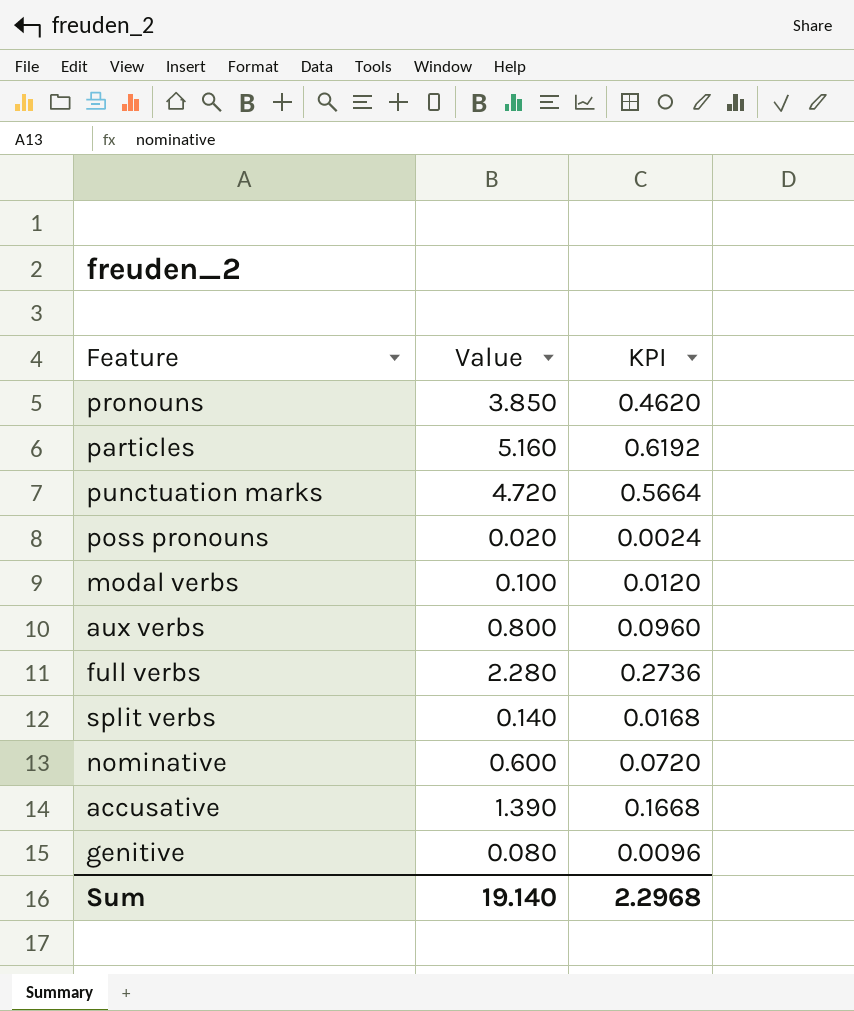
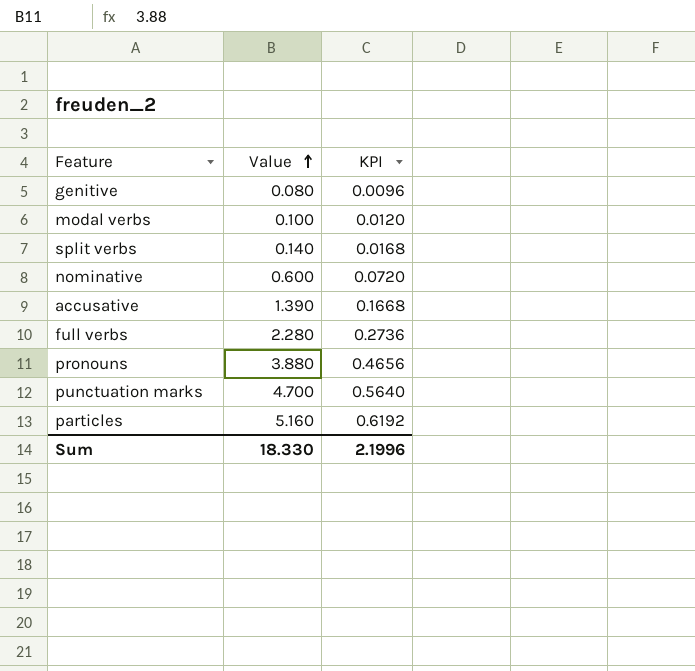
row order: none -> Value ascending
row poss pronouns: 0.020 | 0.0024 -> none
row aux verbs: 0.800 | 0.0960 -> none
pronouns | Value: 3.850 -> 3.880
pronouns | KPI: 0.4620 -> 0.4656
punctuation marks | Value: 4.720 -> 4.700
punctuation marks | KPI: 0.5664 -> 0.5640
Sum | Value: 19.140 -> 18.330
Sum | KPI: 2.2968 -> 2.1996

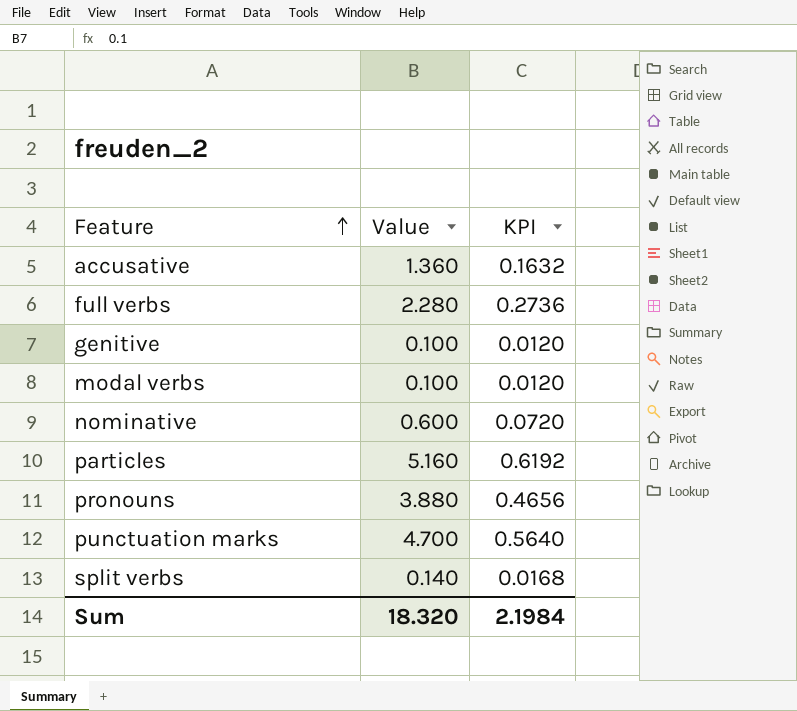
row order: Value ascending -> Feature ascending
accusative | Value: 1.390 -> 1.360
accusative | KPI: 0.1668 -> 0.1632
genitive | Value: 0.080 -> 0.100
genitive | KPI: 0.0096 -> 0.0120
Sum | Value: 18.330 -> 18.320
Sum | KPI: 2.1996 -> 2.1984

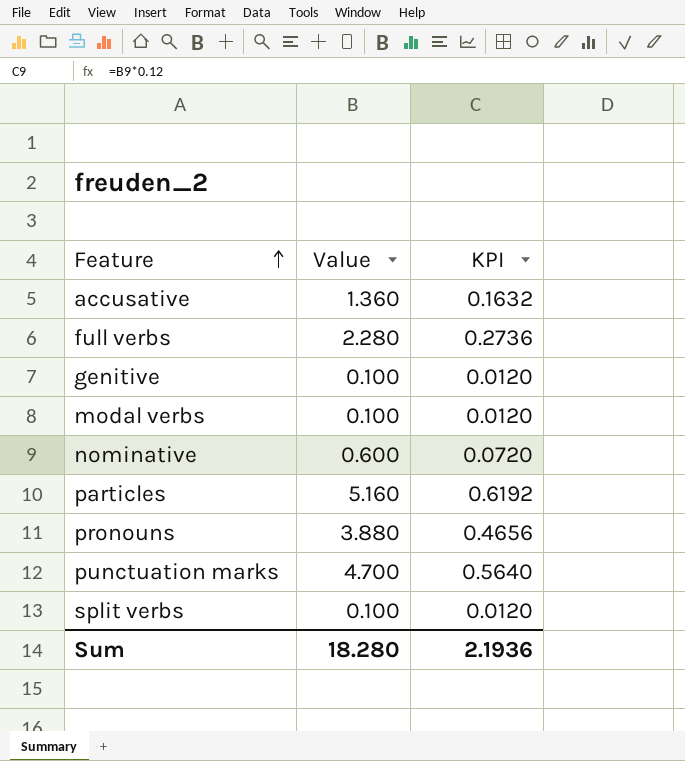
split verbs | Value: 0.140 -> 0.100
split verbs | KPI: 0.0168 -> 0.0120
Sum | Value: 18.320 -> 18.280
Sum | KPI: 2.1984 -> 2.1936

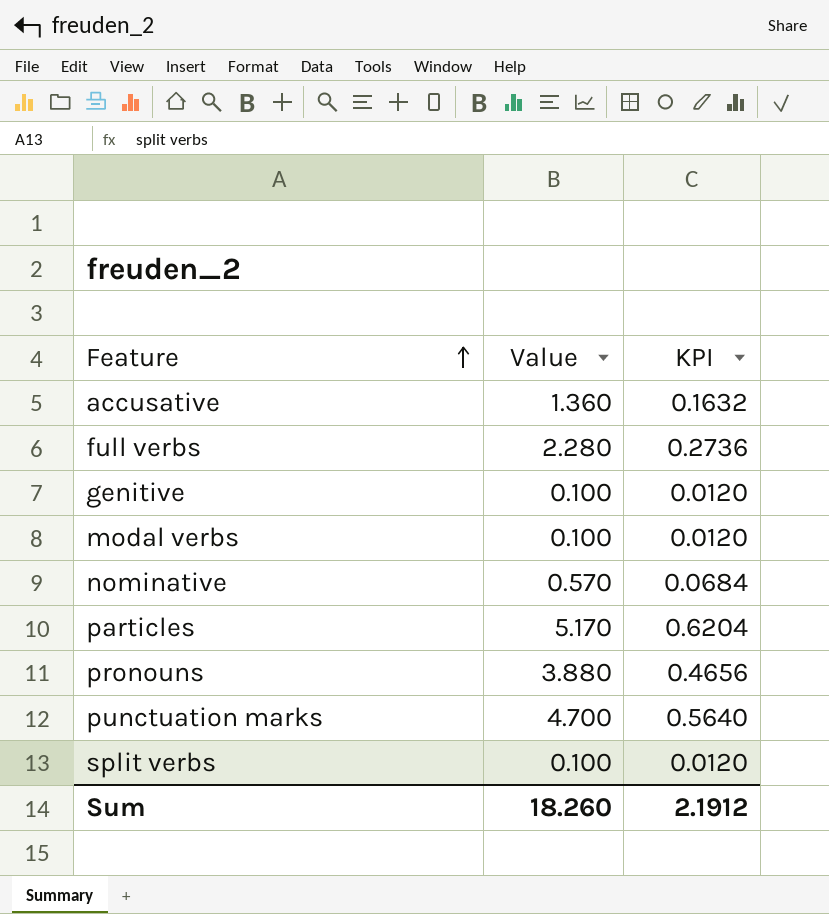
nominative | Value: 0.600 -> 0.570
nominative | KPI: 0.0720 -> 0.0684
particles | Value: 5.160 -> 5.170
particles | KPI: 0.6192 -> 0.6204
Sum | Value: 18.280 -> 18.260
Sum | KPI: 2.1936 -> 2.1912

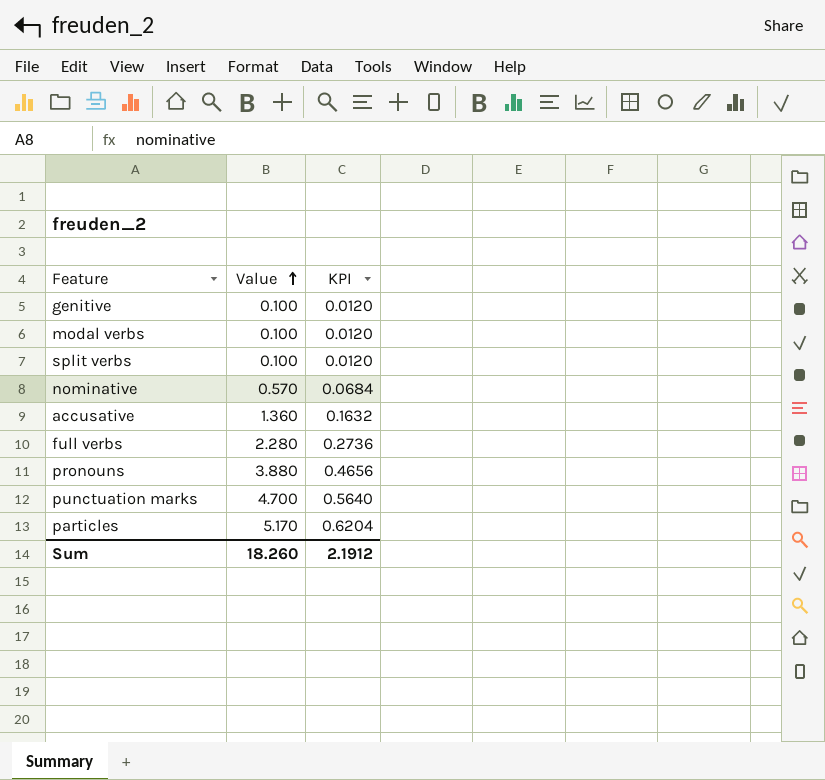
row order: Feature ascending -> Value ascending

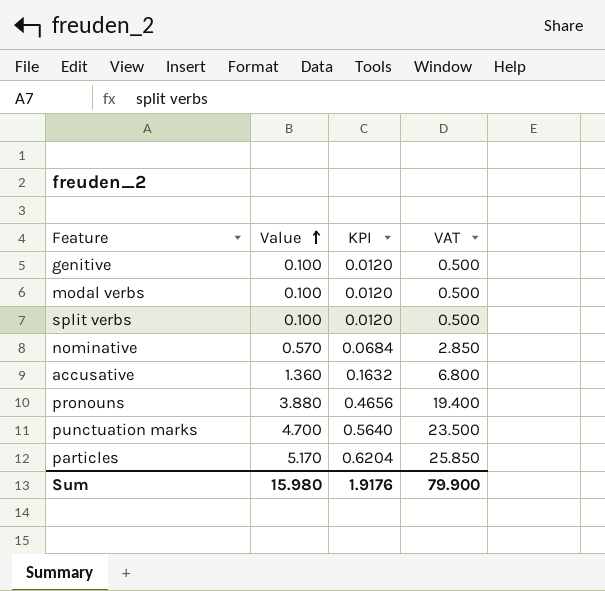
column VAT | formula: none -> [Value] * 5
row full verbs: 2.280 | 0.2736 -> none
Sum | Value: 18.260 -> 15.980
Sum | KPI: 2.1912 -> 1.9176

